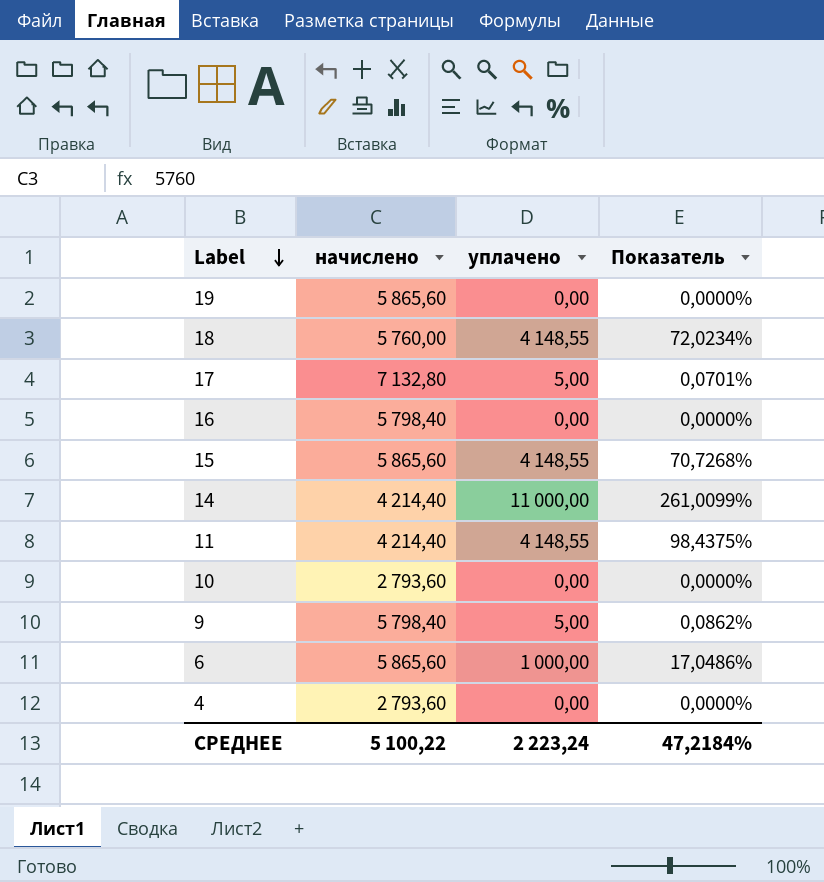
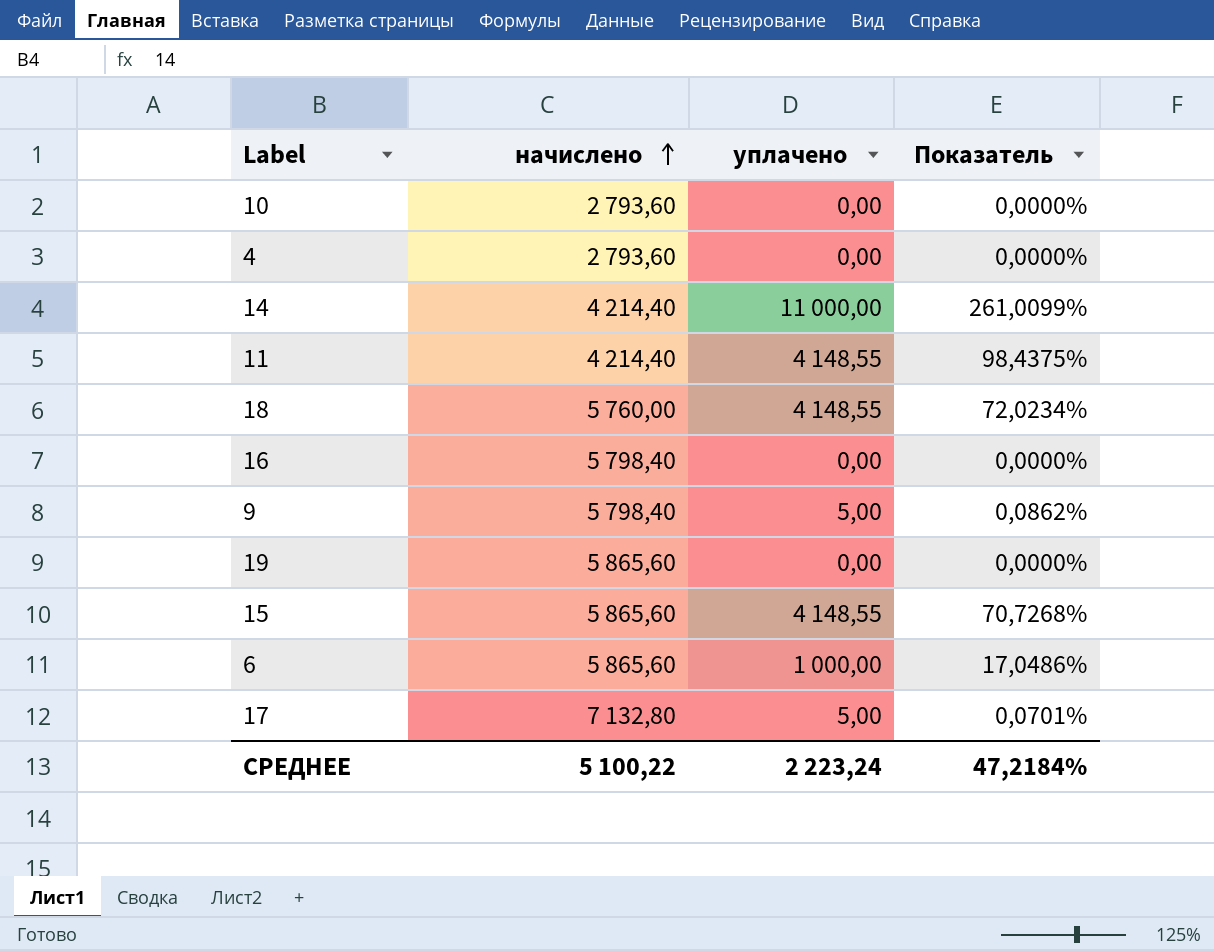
row order: Label descending -> начислено ascending

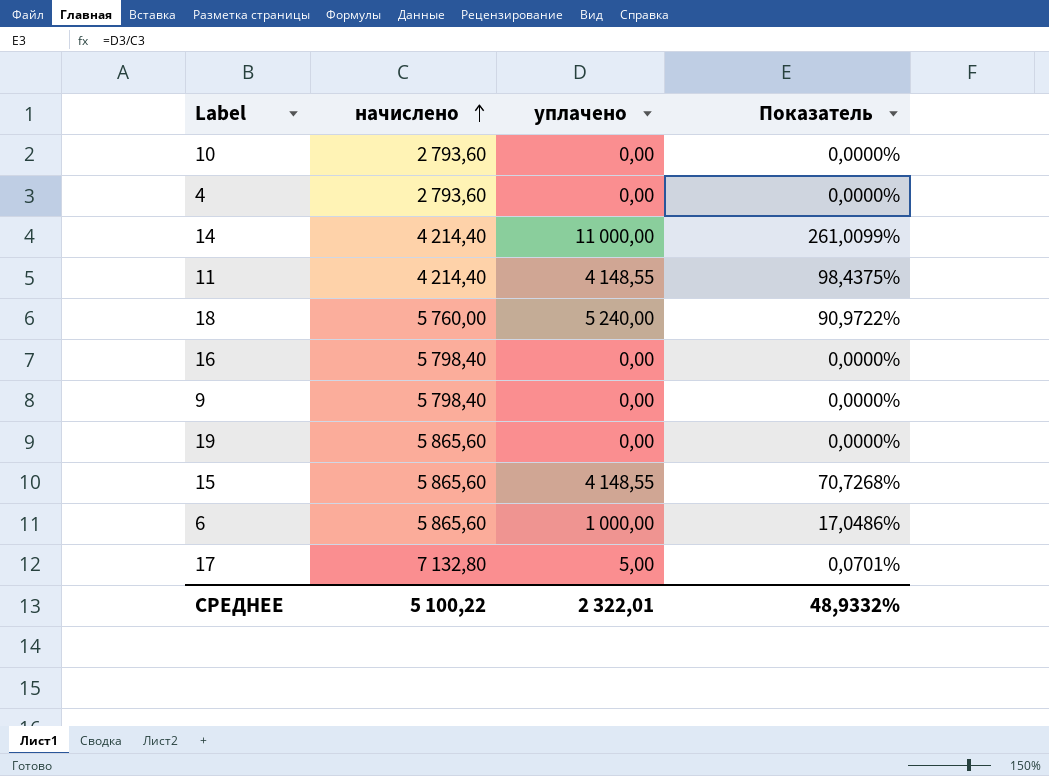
18 | уплачено: 4 148,55 -> 5 240,00
18 | Показатель: 72,0234% -> 90,9722%
9 | уплачено: 5,00 -> 0,00
9 | Показатель: 0,0862% -> 0,0000%
СРЕДНЕЕ | уплачено: 2 223,24 -> 2 322,01
СРЕДНЕЕ | Показатель: 47,2184% -> 48,9332%

